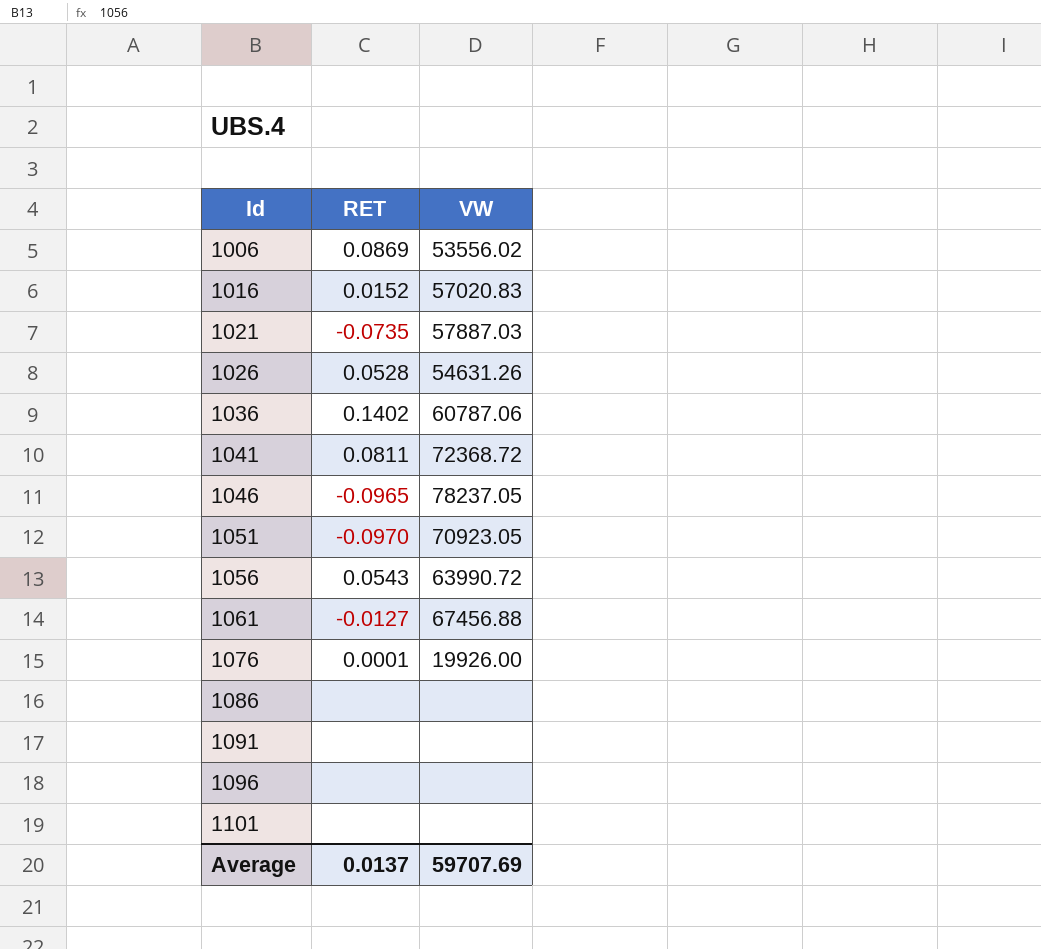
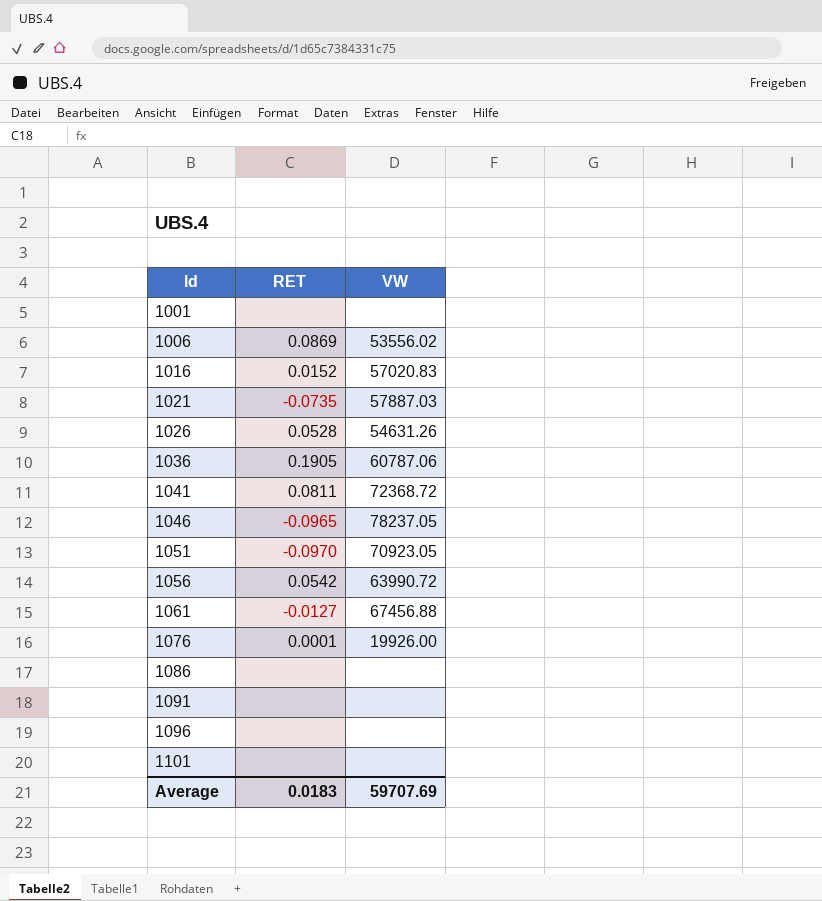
row 1001: none -> none | none
1036 | RET: 0.1402 -> 0.1905
1056 | RET: 0.0543 -> 0.0542
Average | RET: 0.0137 -> 0.0183

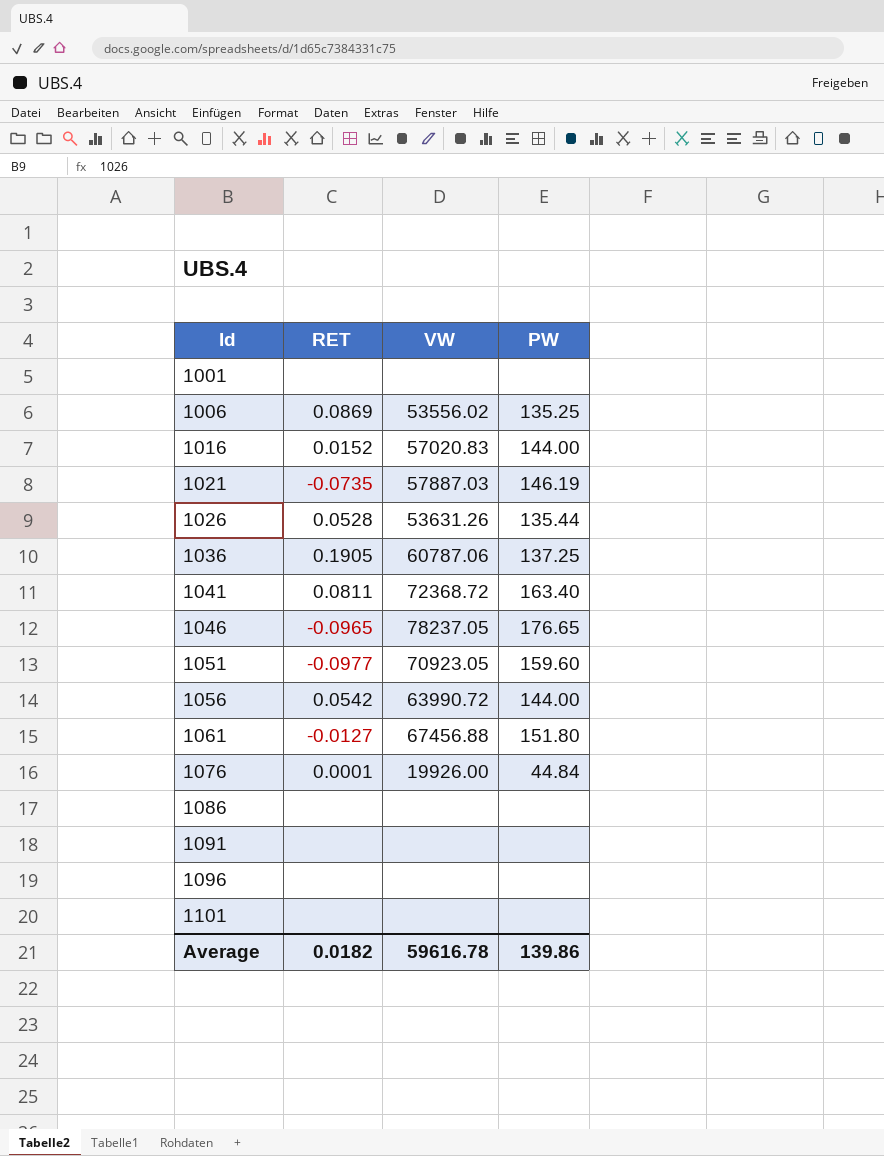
column PW | position: none -> 4
1026 | VW: 54631.26 -> 53631.26
1051 | RET: -0.0970 -> -0.0977
Average | RET: 0.0183 -> 0.0182
Average | VW: 59707.69 -> 59616.78

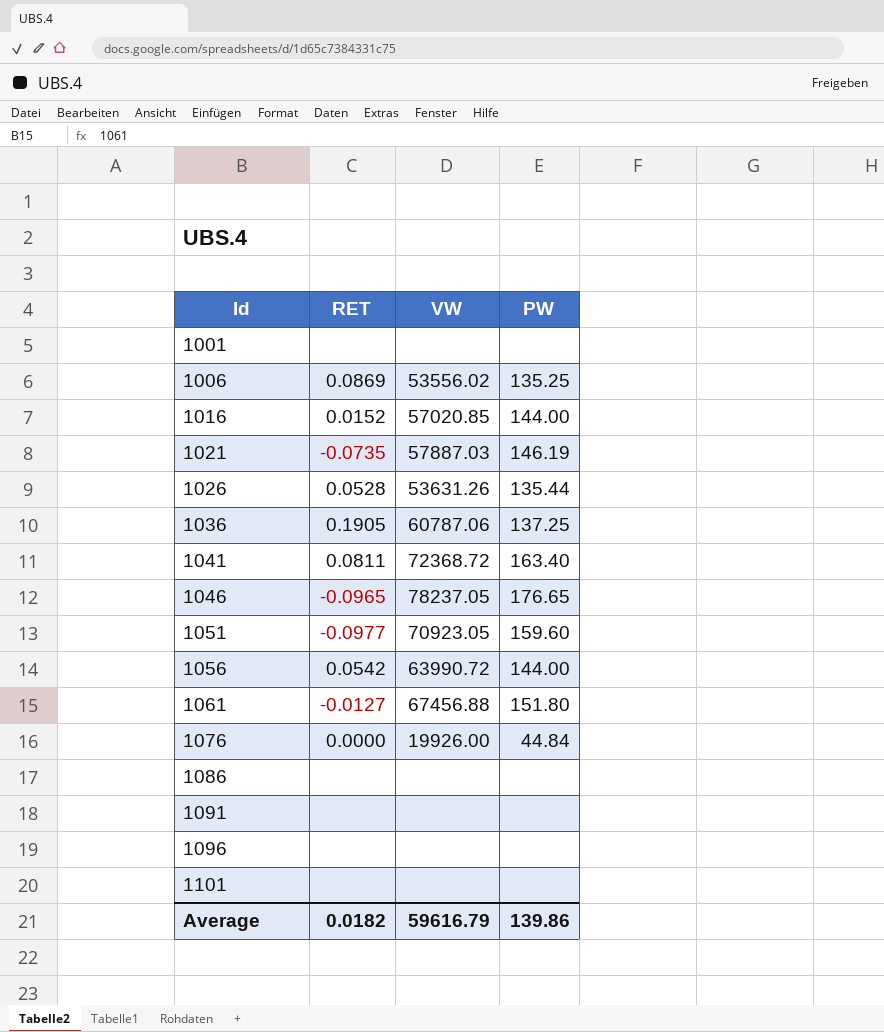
1016 | VW: 57020.83 -> 57020.85
1076 | RET: 0.0001 -> 0.0000
Average | VW: 59616.78 -> 59616.79

